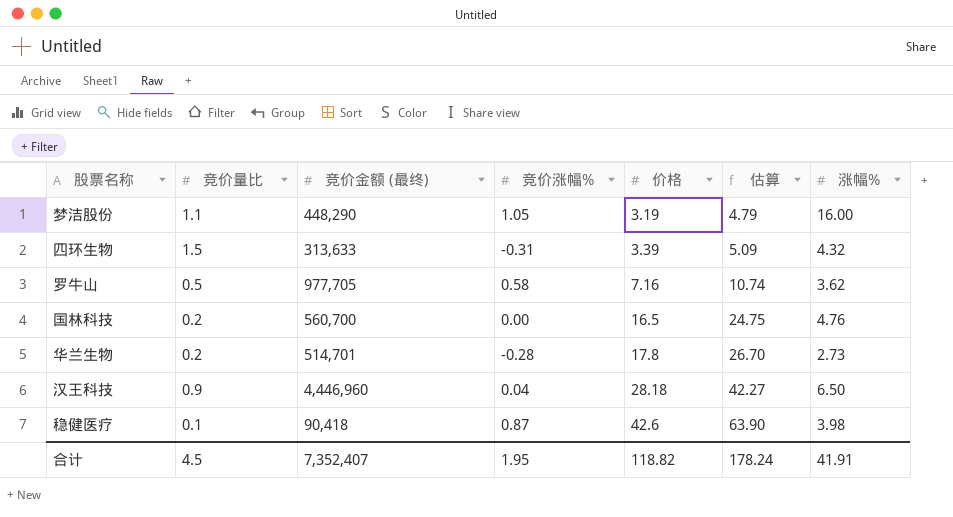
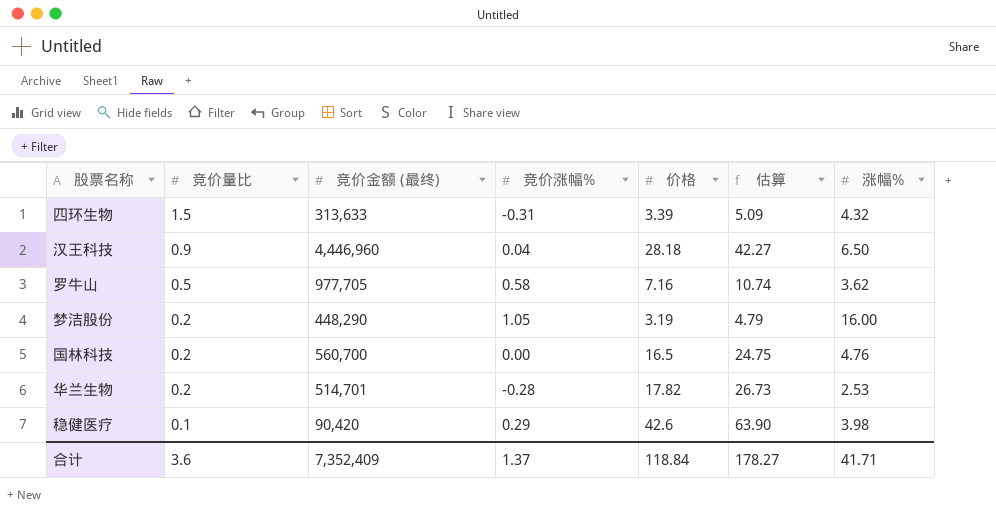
row order: 价格 ascending -> 竞价量比 descending
梦洁股份 | 竞价量比: 1.1 -> 0.2
华兰生物 | 价格: 17.8 -> 17.82
华兰生物 | 估算: 26.70 -> 26.73
华兰生物 | 涨幅%: 2.73 -> 2.53
稳健医疗 | 竞价金额 (最终): 90,418 -> 90,420
稳健医疗 | 竞价涨幅%: 0.87 -> 0.29
合计 | 竞价量比: 4.5 -> 3.6
合计 | 竞价金额 (最终): 7,352,407 -> 7,352,409
合计 | 竞价涨幅%: 1.95 -> 1.37
合计 | 价格: 118.82 -> 118.84
合计 | 估算: 178.24 -> 178.27
合计 | 涨幅%: 41.91 -> 41.71

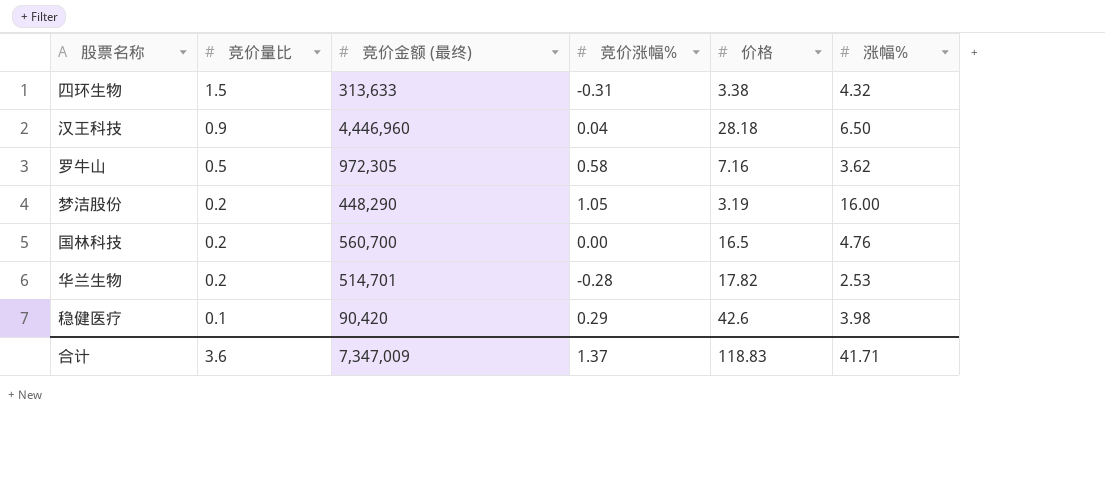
column 估算 | formula: [价格] * 1.5 -> none
四环生物 | 价格: 3.39 -> 3.38
罗牛山 | 竞价金额 (最终): 977,705 -> 972,305
合计 | 竞价金额 (最终): 7,352,409 -> 7,347,009
合计 | 价格: 118.84 -> 118.83

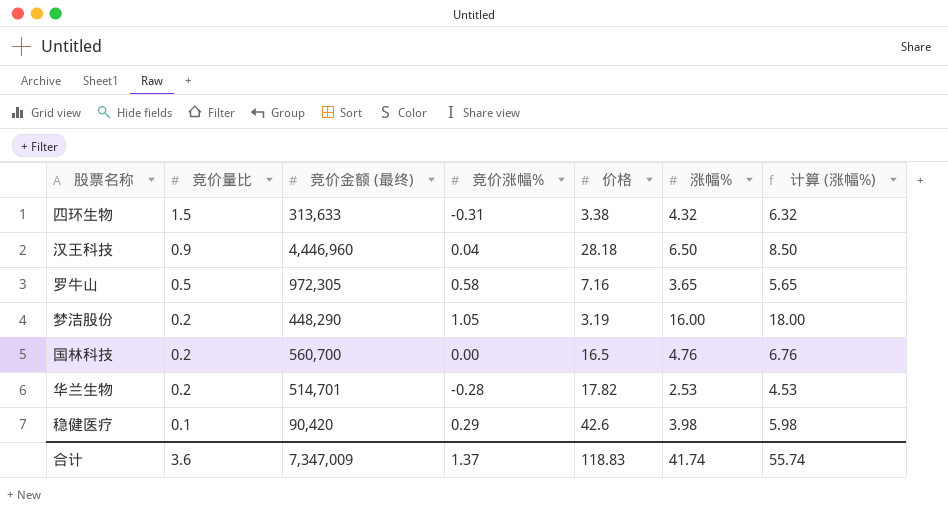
column 计算 (涨幅%) | formula: none -> [涨幅%] + 2
罗牛山 | 涨幅%: 3.62 -> 3.65
合计 | 涨幅%: 41.71 -> 41.74

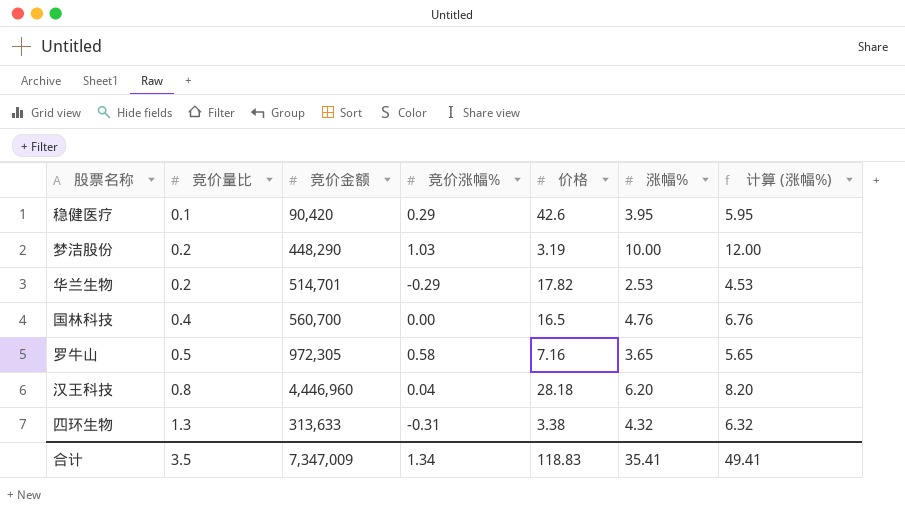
row order: 竞价量比 descending -> 竞价量比 ascending
column name: 竞价金额 (最终) -> 竞价金额
稳健医疗 | 涨幅%: 3.98 -> 3.95
稳健医疗 | 计算 (涨幅%): 5.98 -> 5.95
梦洁股份 | 竞价涨幅%: 1.05 -> 1.03
梦洁股份 | 涨幅%: 16.00 -> 10.00
梦洁股份 | 计算 (涨幅%): 18.00 -> 12.00
华兰生物 | 竞价涨幅%: -0.28 -> -0.29
国林科技 | 竞价量比: 0.2 -> 0.4
汉王科技 | 竞价量比: 0.9 -> 0.8
汉王科技 | 涨幅%: 6.50 -> 6.20
汉王科技 | 计算 (涨幅%): 8.50 -> 8.20
四环生物 | 竞价量比: 1.5 -> 1.3
合计 | 竞价量比: 3.6 -> 3.5
合计 | 竞价涨幅%: 1.37 -> 1.34
合计 | 涨幅%: 41.74 -> 35.41
合计 | 计算 (涨幅%): 55.74 -> 49.41

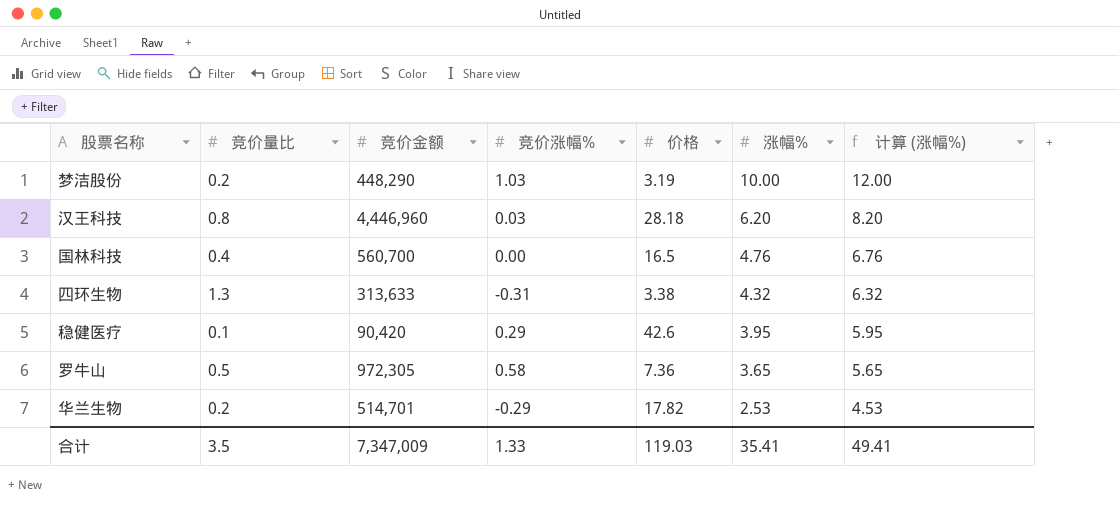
row order: 竞价量比 ascending -> 涨幅% descending
汉王科技 | 竞价涨幅%: 0.04 -> 0.03
罗牛山 | 价格: 7.16 -> 7.36
合计 | 竞价涨幅%: 1.34 -> 1.33
合计 | 价格: 118.83 -> 119.03

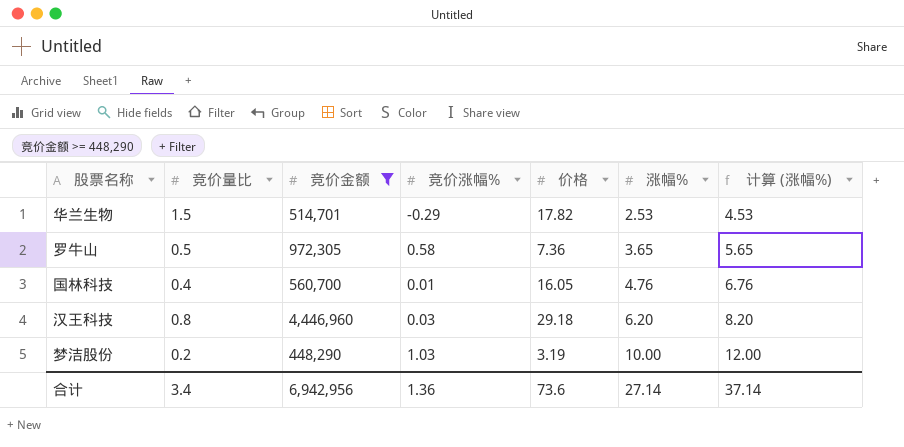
filter: none -> 竞价金额 >= 448,290
row order: 涨幅% descending -> 涨幅% ascending
华兰生物 | 竞价量比: 0.2 -> 1.5
国林科技 | 竞价涨幅%: 0.00 -> 0.01
国林科技 | 价格: 16.5 -> 16.05
汉王科技 | 价格: 28.18 -> 29.18
合计 | 竞价量比: 3.5 -> 3.4
合计 | 竞价金额: 7,347,009 -> 6,942,956
合计 | 竞价涨幅%: 1.33 -> 1.36
合计 | 价格: 119.03 -> 73.6
合计 | 涨幅%: 35.41 -> 27.14
合计 | 计算 (涨幅%): 49.41 -> 37.14

